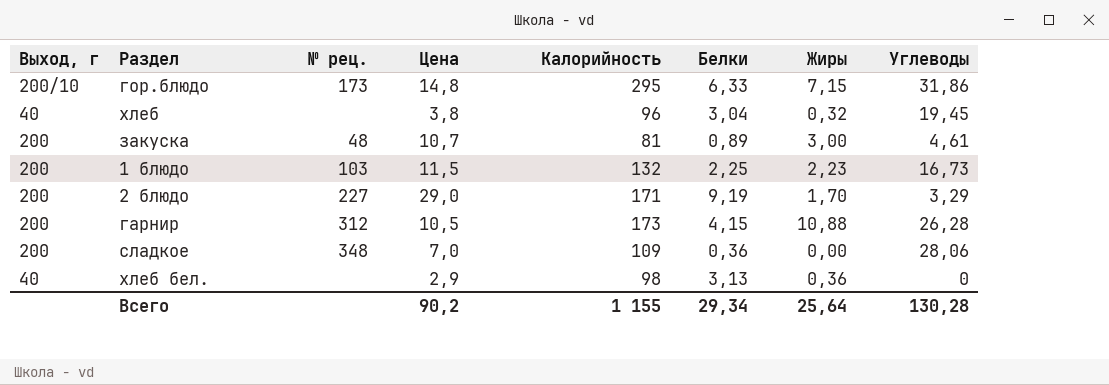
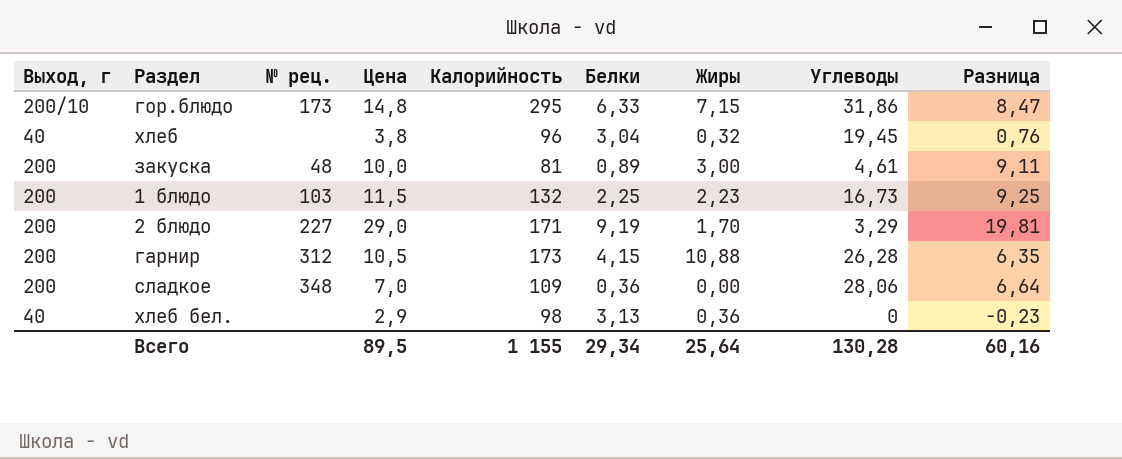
column Разница | formula: none -> [Цена] - [Белки]
закуска | Цена: 10,7 -> 10,0
Всего | Цена: 90,2 -> 89,5

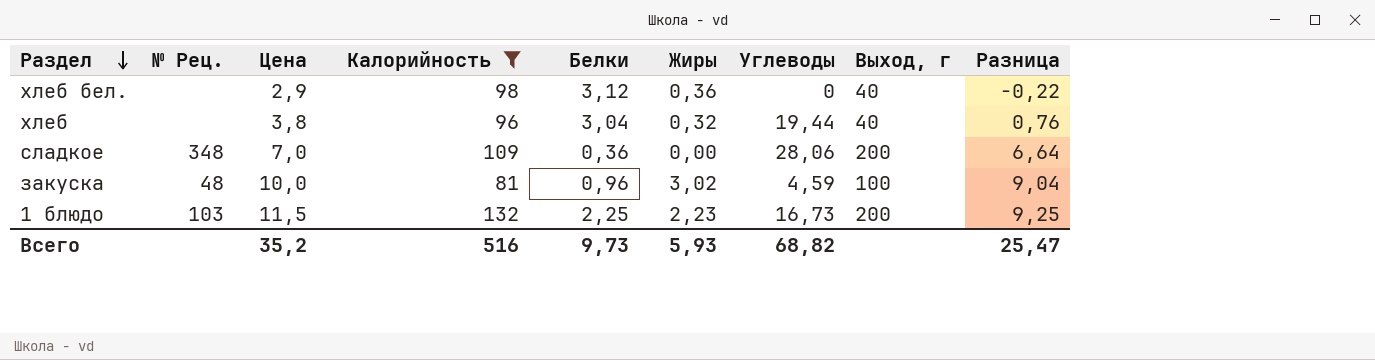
filter: none -> Калорийность <= 132
row order: none -> Раздел descending
column name: № рец. -> № Рец.
column Выход, г | position: 1 -> 8
хлеб бел. | Белки: 3,13 -> 3,12
хлеб бел. | Разница: -0,23 -> -0,22
хлеб | Углеводы: 19,45 -> 19,44
закуска | Белки: 0,89 -> 0,96
закуска | Жиры: 3,00 -> 3,02
закуска | Углеводы: 4,61 -> 4,59
закуска | Выход, г: 200 -> 100
закуска | Разница: 9,11 -> 9,04
Всего | Цена: 89,5 -> 35,2
Всего | Калорийность: 1 155 -> 516
Всего | Белки: 29,34 -> 9,73
Всего | Жиры: 25,64 -> 5,93
Всего | Углеводы: 130,28 -> 68,82
Всего | Разница: 60,16 -> 25,47

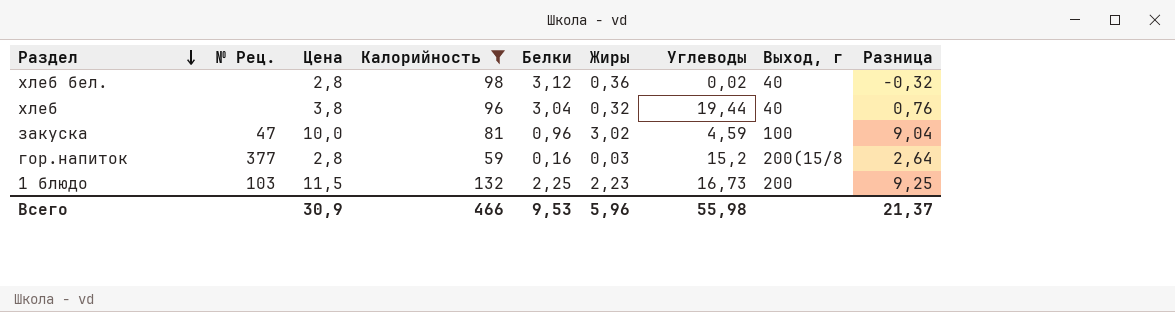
row сладкое: 348 | 7,0 | 109 | 0,36 | 0,00 | 28,06 | 200 | 6,64 -> none
хлеб бел. | Цена: 2,9 -> 2,8
хлеб бел. | Углеводы: 0 -> 0,02
хлеб бел. | Разница: -0,22 -> -0,32
закуска | № Рец.: 48 -> 47
row гор.напиток: none -> 377 | 2,8 | 59 | 0,16 | 0,03 | 15,2 | 200(15/8 | 2,64
Всего | Цена: 35,2 -> 30,9
Всего | Калорийность: 516 -> 466
Всего | Белки: 9,73 -> 9,53
Всего | Жиры: 5,93 -> 5,96
Всего | Углеводы: 68,82 -> 55,98
Всего | Разница: 25,47 -> 21,37

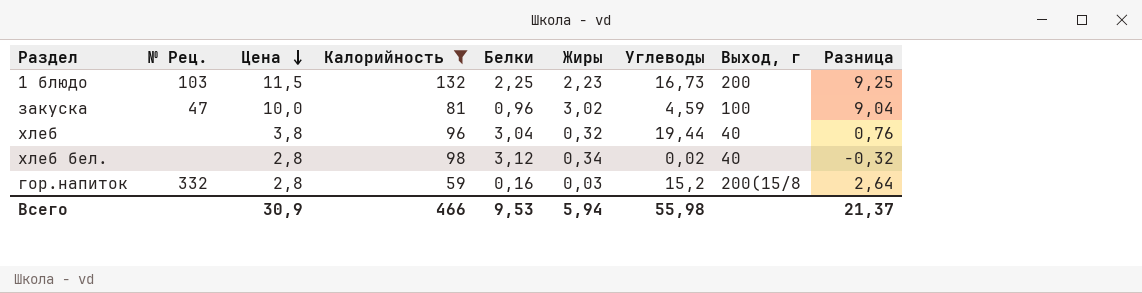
row order: Раздел descending -> Цена descending
хлеб бел. | Жиры: 0,36 -> 0,34
гор.напиток | № Рец.: 377 -> 332
Всего | Жиры: 5,96 -> 5,94

